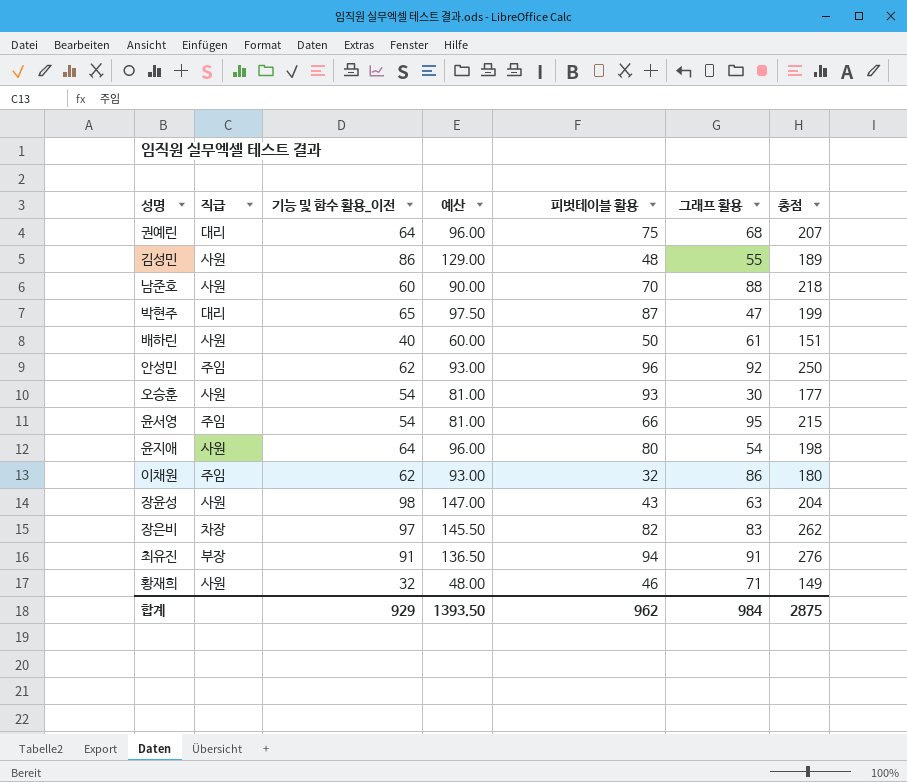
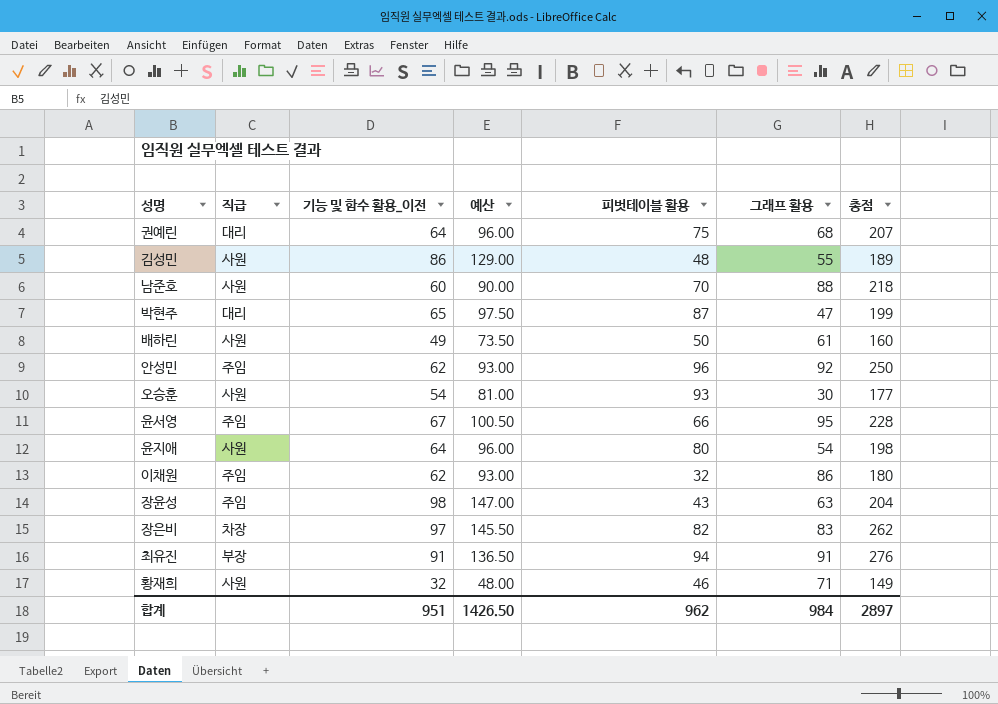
배하린 | 기능 및 함수 활용_이전: 40 -> 49
배하린 | 예산: 60.00 -> 73.50
배하린 | 총점: 151 -> 160
윤서영 | 기능 및 함수 활용_이전: 54 -> 67
윤서영 | 예산: 81.00 -> 100.50
윤서영 | 총점: 215 -> 228
장윤성 | 직급: 사원 -> 주임
합계 | 기능 및 함수 활용_이전: 929 -> 951
합계 | 예산: 1393.50 -> 1426.50
합계 | 총점: 2875 -> 2897

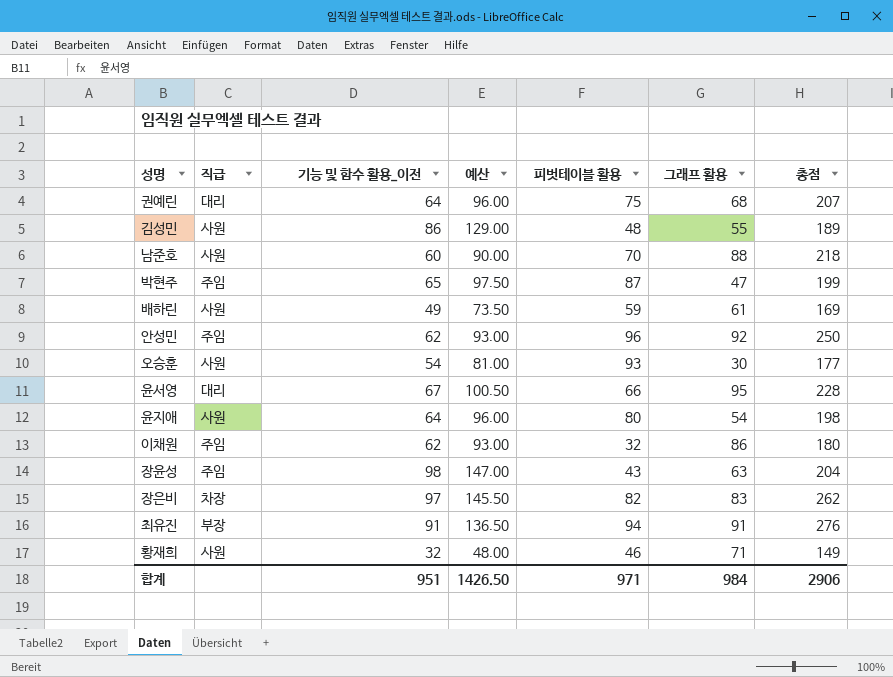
박현주 | 직급: 대리 -> 주임
배하린 | 피벗테이블 활용: 50 -> 59
배하린 | 총점: 160 -> 169
윤서영 | 직급: 주임 -> 대리
합계 | 피벗테이블 활용: 962 -> 971
합계 | 총점: 2897 -> 2906

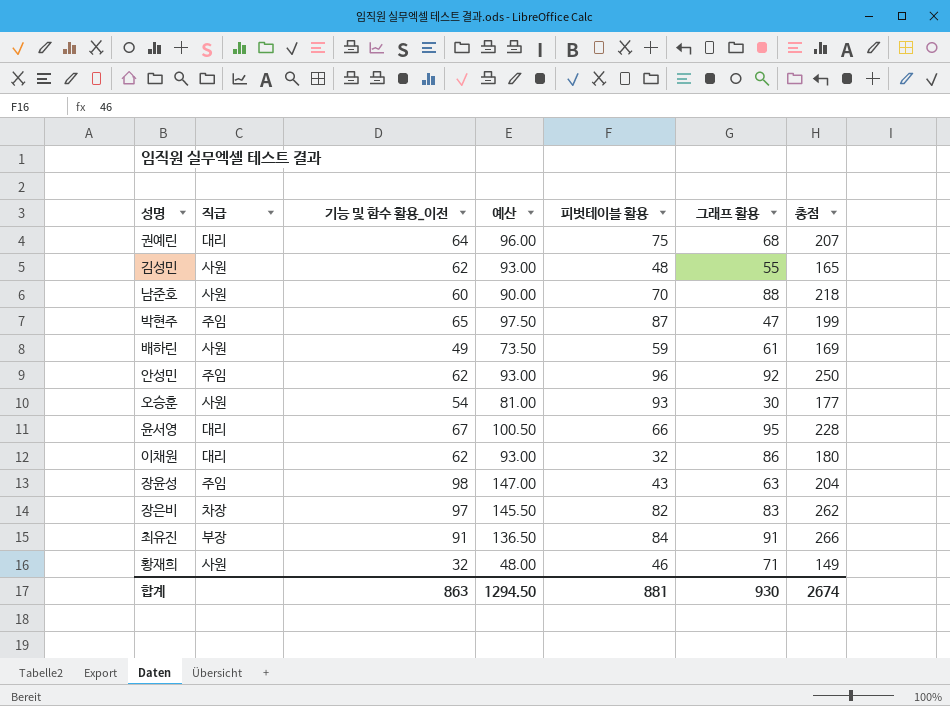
row 윤지애: 사원 | 64 | 96.00 | 80 | 54 | 198 -> none
김성민 | 기능 및 함수 활용_이전: 86 -> 62
김성민 | 예산: 129.00 -> 93.00
김성민 | 총점: 189 -> 165
이채원 | 직급: 주임 -> 대리
최유진 | 피벗테이블 활용: 94 -> 84
최유진 | 총점: 276 -> 266
합계 | 기능 및 함수 활용_이전: 951 -> 863
합계 | 예산: 1426.50 -> 1294.50
합계 | 피벗테이블 활용: 971 -> 881
합계 | 그래프 활용: 984 -> 930
합계 | 총점: 2906 -> 2674

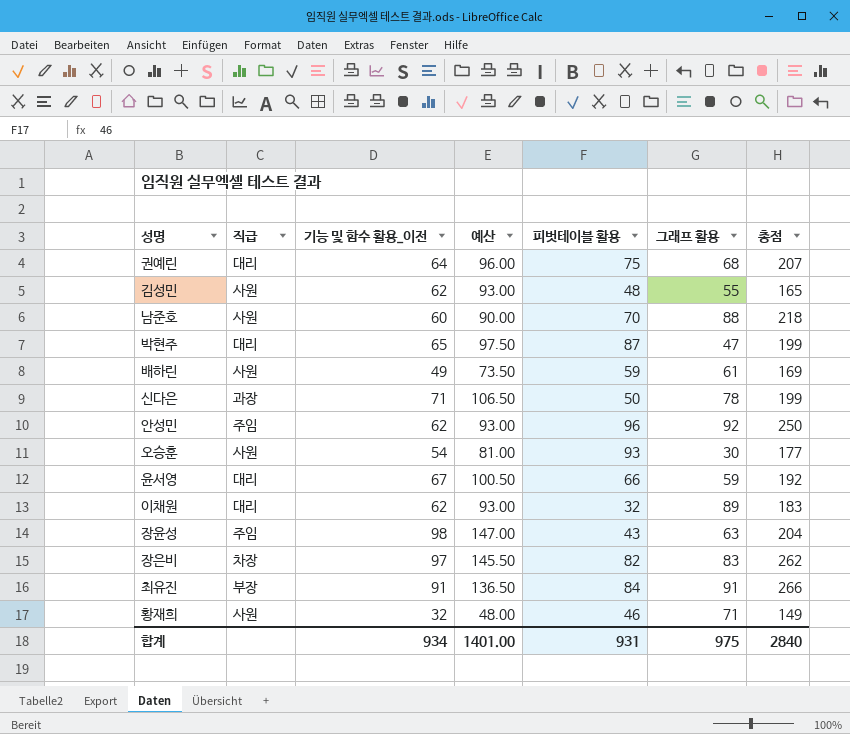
박현주 | 직급: 주임 -> 대리
row 신다은: none -> 과장 | 71 | 106.50 | 50 | 78 | 199
윤서영 | 그래프 활용: 95 -> 59
윤서영 | 총점: 228 -> 192
이채원 | 그래프 활용: 86 -> 89
이채원 | 총점: 180 -> 183
합계 | 기능 및 함수 활용_이전: 863 -> 934
합계 | 예산: 1294.50 -> 1401.00
합계 | 피벗테이블 활용: 881 -> 931
합계 | 그래프 활용: 930 -> 975
합계 | 총점: 2674 -> 2840

